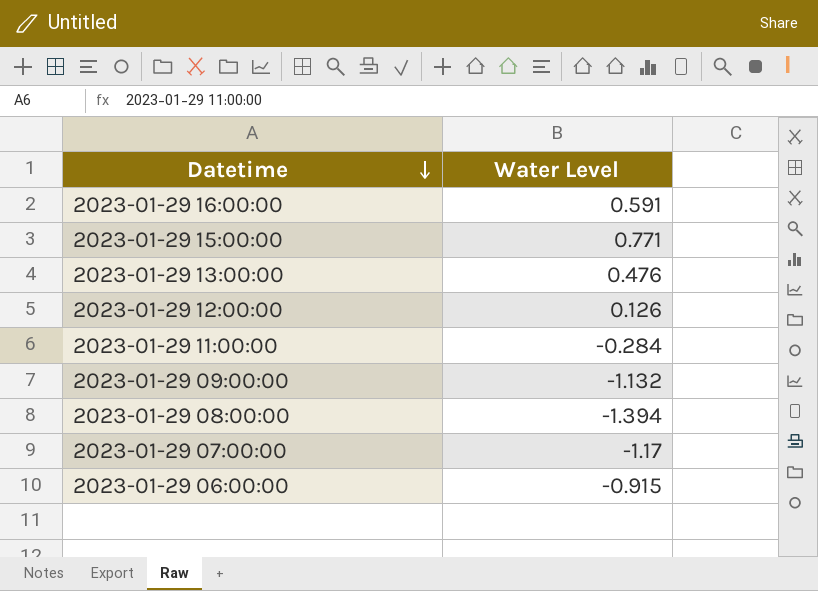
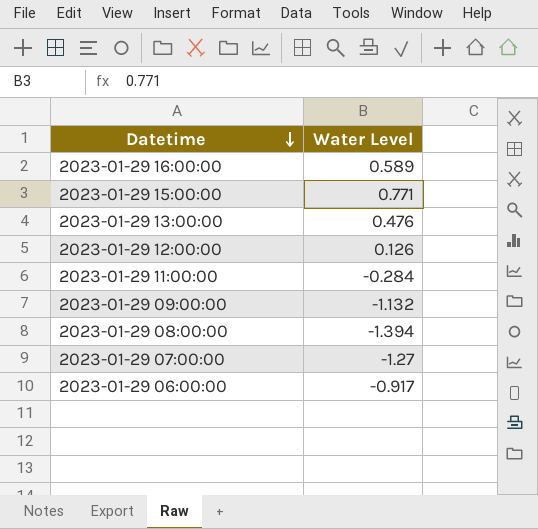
2023-01-29 16:00:00 | Water Level: 0.591 -> 0.589
2023-01-29 07:00:00 | Water Level: -1.17 -> -1.27
2023-01-29 06:00:00 | Water Level: -0.915 -> -0.917

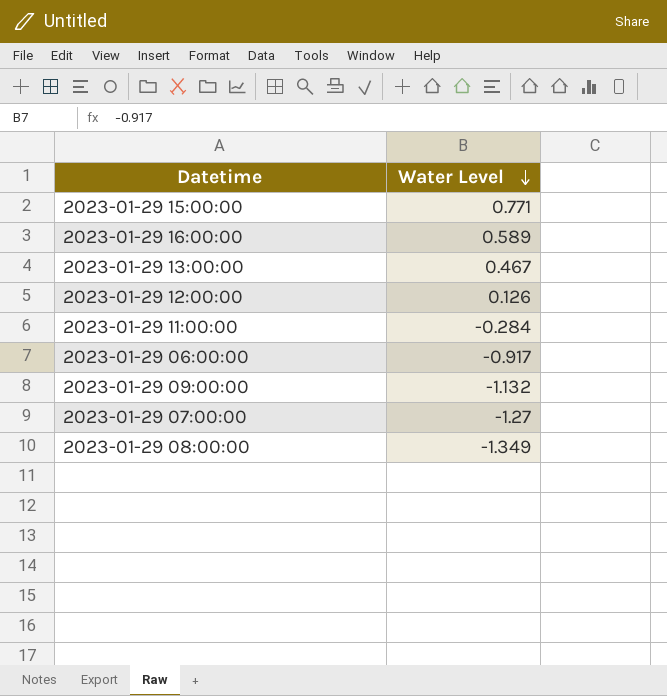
row order: Datetime descending -> Water Level descending
2023-01-29 13:00:00 | Water Level: 0.476 -> 0.467
2023-01-29 08:00:00 | Water Level: -1.394 -> -1.349

